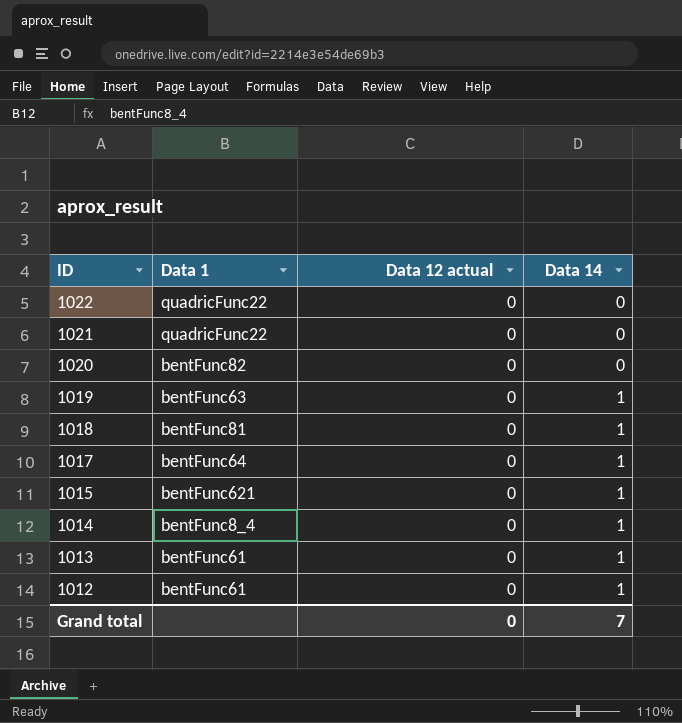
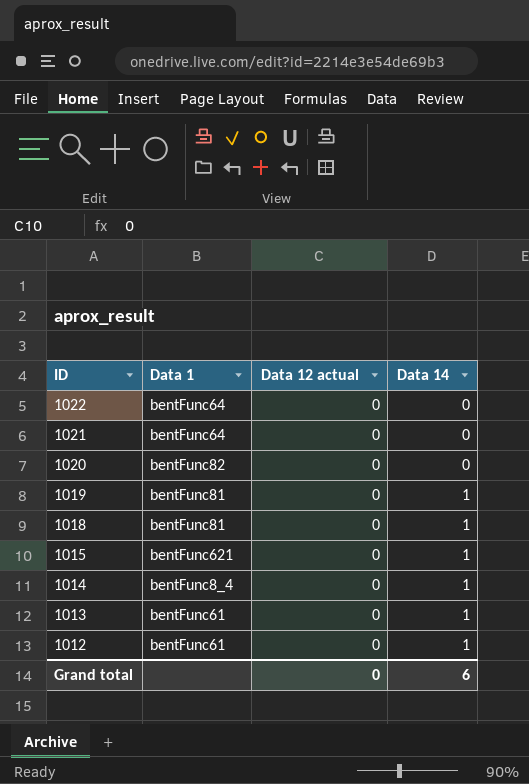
row 1017: bentFunc64 | 0 | 1 -> none
1022 | Data 1: quadricFunc22 -> bentFunc64
1021 | Data 1: quadricFunc22 -> bentFunc64
1019 | Data 1: bentFunc63 -> bentFunc81
Grand total | Data 14: 7 -> 6

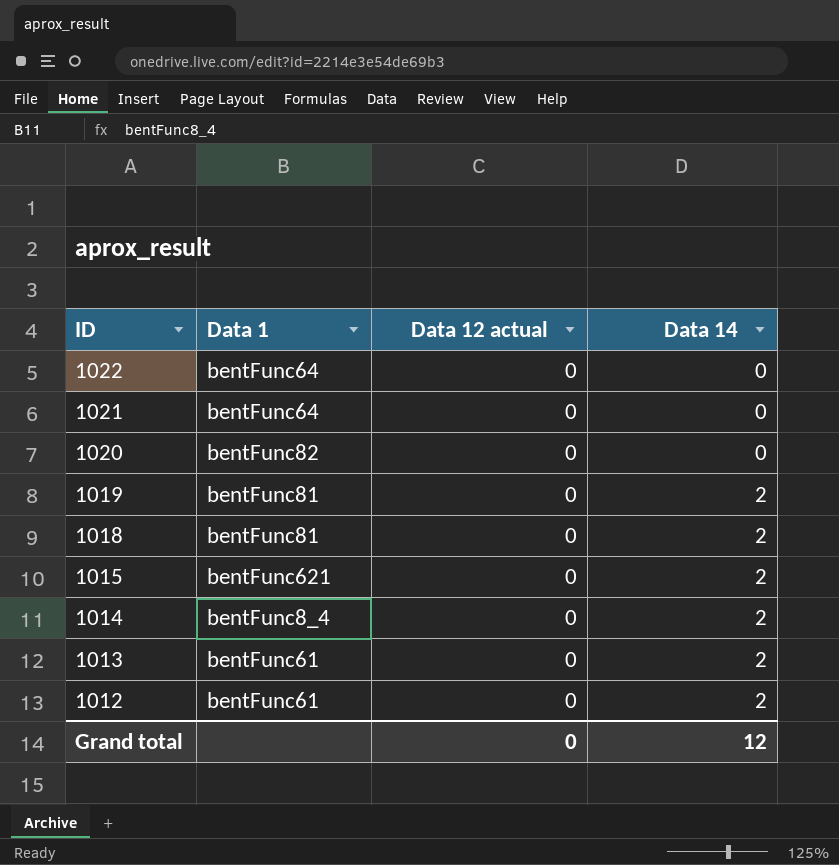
1019 | Data 14: 1 -> 2
1018 | Data 14: 1 -> 2
1015 | Data 14: 1 -> 2
1014 | Data 14: 1 -> 2
1013 | Data 14: 1 -> 2
1012 | Data 14: 1 -> 2
Grand total | Data 14: 6 -> 12

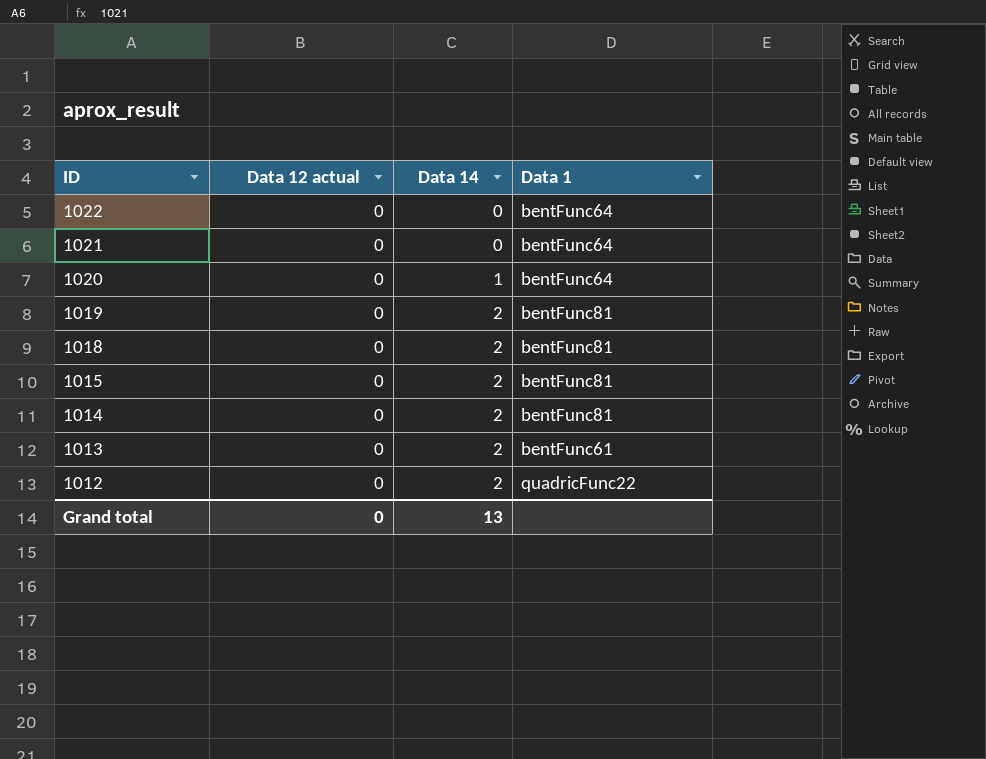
column Data 1 | position: 2 -> 4
1020 | Data 14: 0 -> 1
1020 | Data 1: bentFunc82 -> bentFunc64
1015 | Data 1: bentFunc621 -> bentFunc81
1014 | Data 1: bentFunc8_4 -> bentFunc81
1012 | Data 1: bentFunc61 -> quadricFunc22
Grand total | Data 14: 12 -> 13

